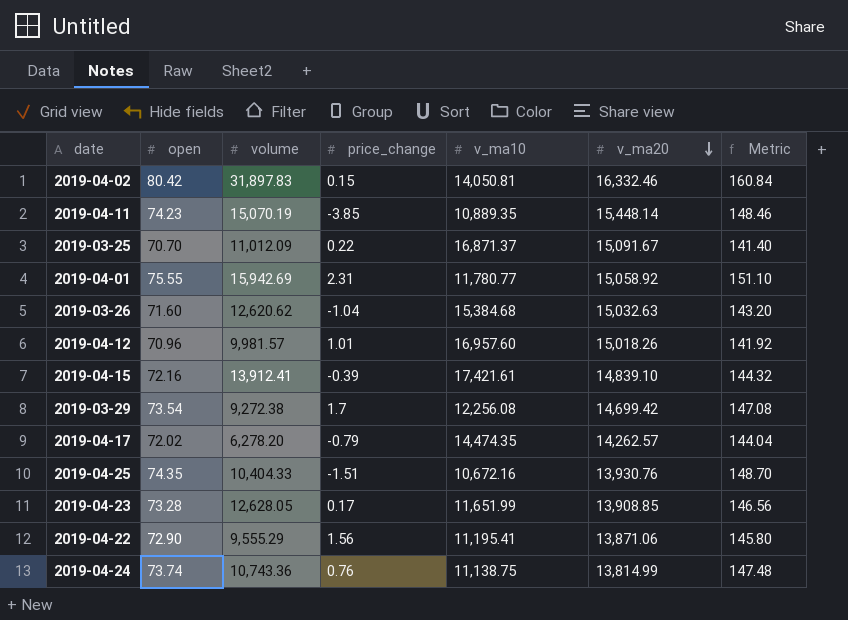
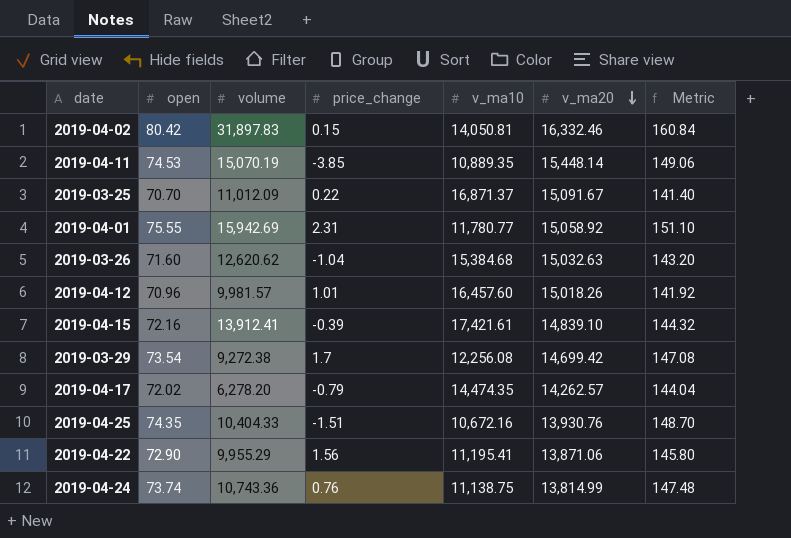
row 2019-04-23: 73.28 | 12,628.05 | 0.17 | 11,651.99 | 13,908.85 | 146.56 -> none
2019-04-11 | open: 74.23 -> 74.53
2019-04-11 | Metric: 148.46 -> 149.06
2019-04-12 | v_ma10: 16,957.60 -> 16,457.60
2019-04-22 | volume: 9,555.29 -> 9,955.29

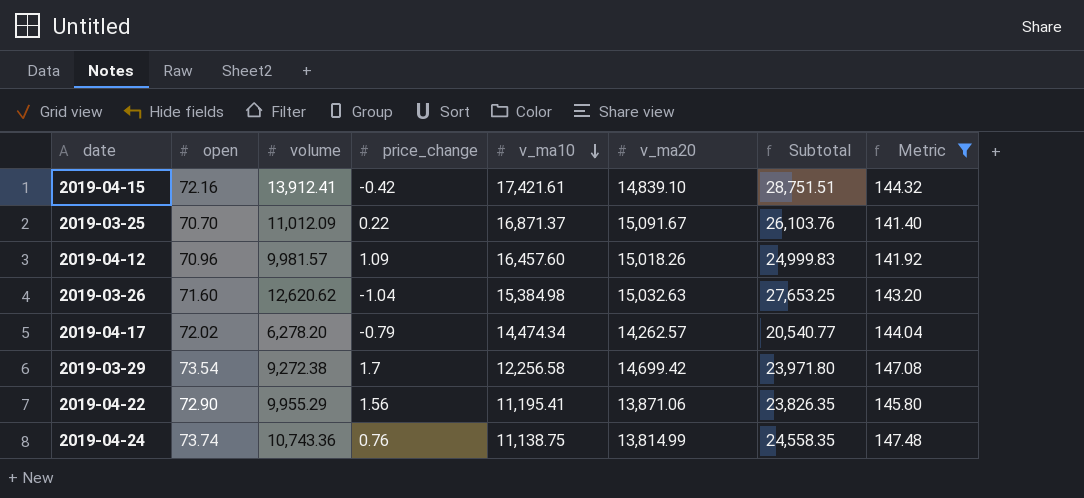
filter: none -> Metric <= 147.48
row order: v_ma20 descending -> v_ma10 descending
column Subtotal | formula: none -> [volume] + [v_ma20]
2019-04-15 | price_change: -0.39 -> -0.42
2019-04-12 | price_change: 1.01 -> 1.09
2019-03-26 | v_ma10: 15,384.68 -> 15,384.98
2019-04-17 | v_ma10: 14,474.35 -> 14,474.34
2019-03-29 | v_ma10: 12,256.08 -> 12,256.58

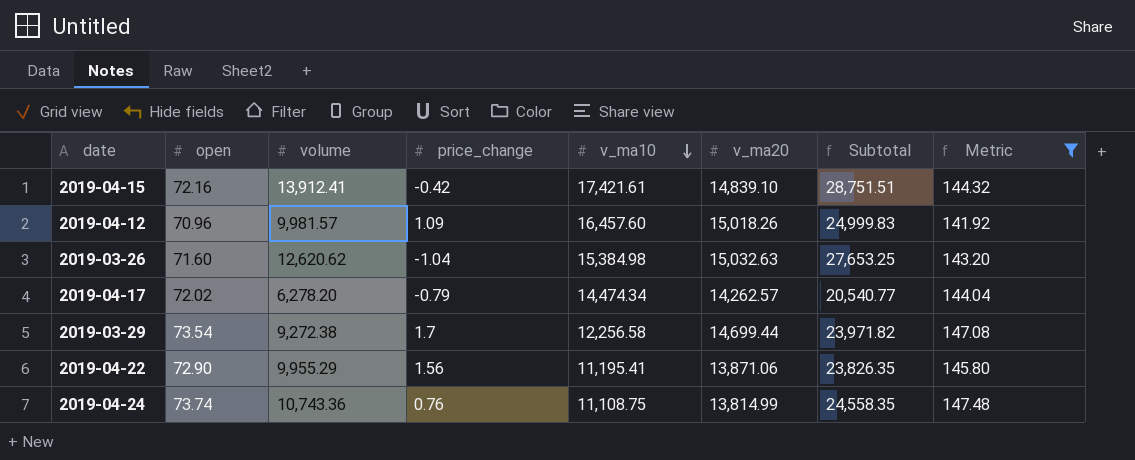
row 2019-03-25: 70.70 | 11,012.09 | 0.22 | 16,871.37 | 15,091.67 | 26,103.76 | 141.40 -> none
2019-03-29 | v_ma20: 14,699.42 -> 14,699.44
2019-03-29 | Subtotal: 23,971.80 -> 23,971.82
2019-04-24 | v_ma10: 11,138.75 -> 11,108.75

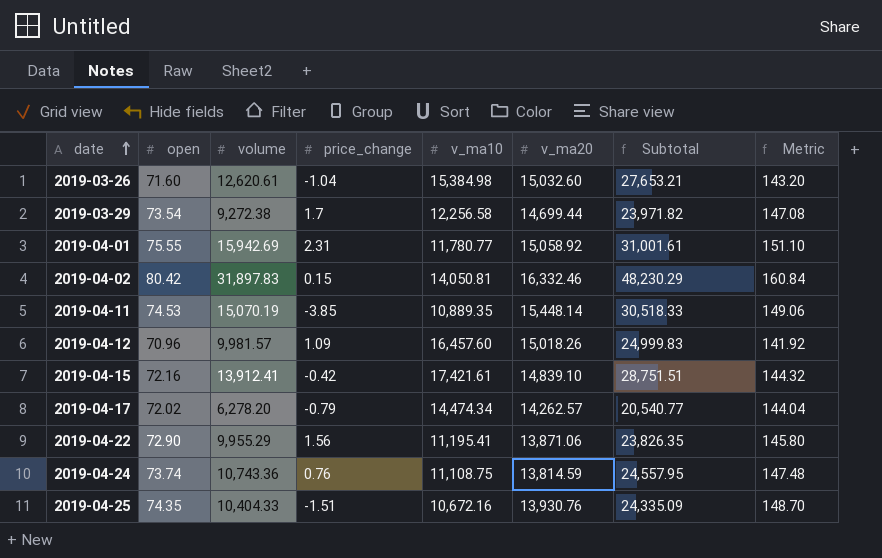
filter: Metric <= 147.48 -> none
row order: v_ma10 descending -> date ascending
2019-03-26 | volume: 12,620.62 -> 12,620.61
2019-03-26 | v_ma20: 15,032.63 -> 15,032.60
2019-03-26 | Subtotal: 27,653.25 -> 27,653.21
2019-04-24 | v_ma20: 13,814.99 -> 13,814.59
2019-04-24 | Subtotal: 24,558.35 -> 24,557.95

